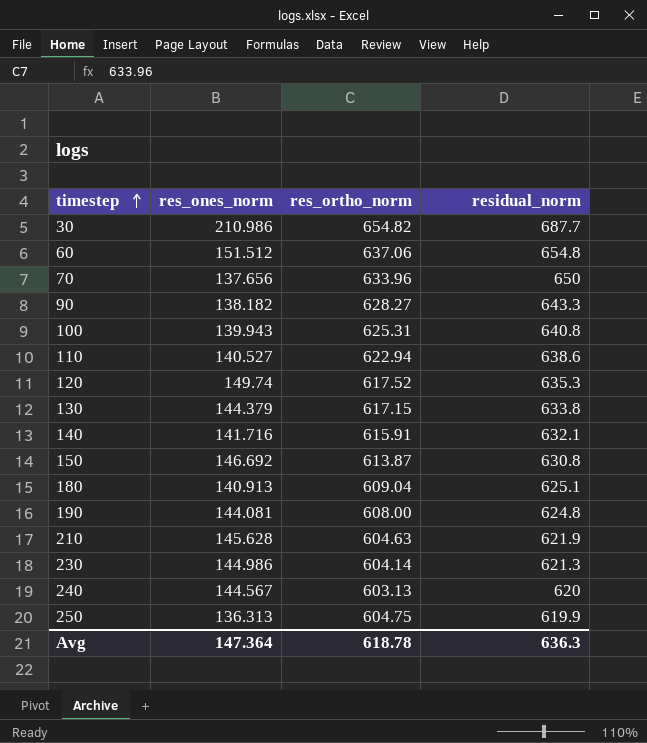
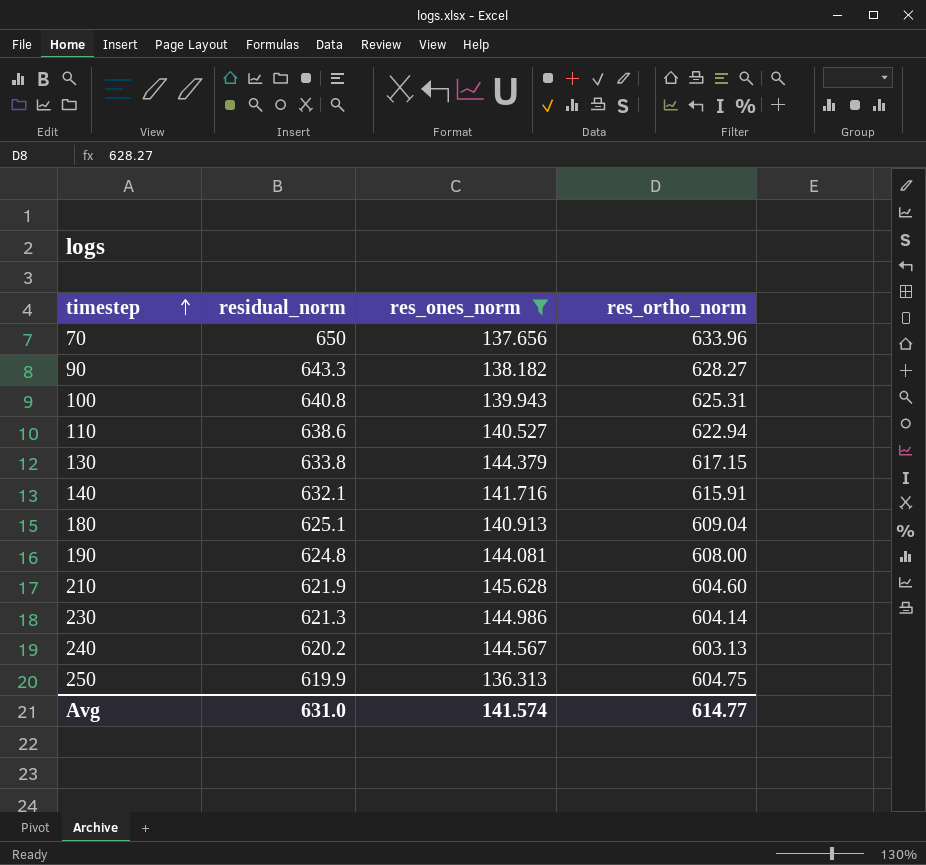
filter: none -> res_ones_norm <= 145.628
column residual_norm | position: 4 -> 2
210 | res_ortho_norm: 604.63 -> 604.60
240 | residual_norm: 620 -> 620.2
Avg | residual_norm: 636.3 -> 631.0
Avg | res_ones_norm: 147.364 -> 141.574
Avg | res_ortho_norm: 618.78 -> 614.77

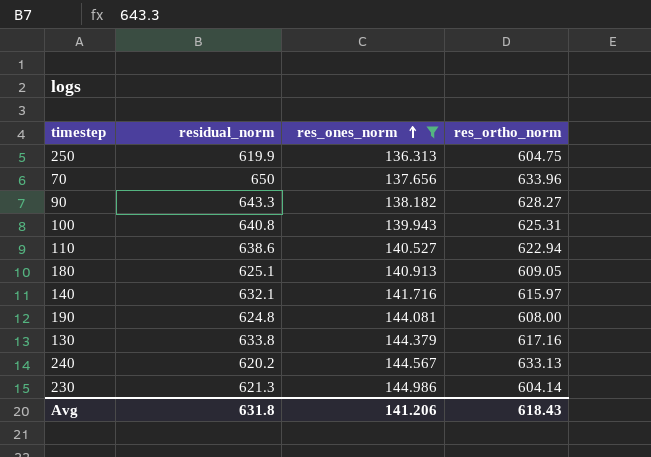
row order: timestep ascending -> res_ones_norm ascending
row 210: 621.9 | 145.628 | 604.60 -> none
180 | res_ortho_norm: 609.04 -> 609.05
140 | res_ortho_norm: 615.91 -> 615.97
130 | res_ortho_norm: 617.15 -> 617.16
240 | res_ortho_norm: 603.13 -> 633.13
Avg | residual_norm: 631.0 -> 631.8
Avg | res_ones_norm: 141.574 -> 141.206
Avg | res_ortho_norm: 614.77 -> 618.43

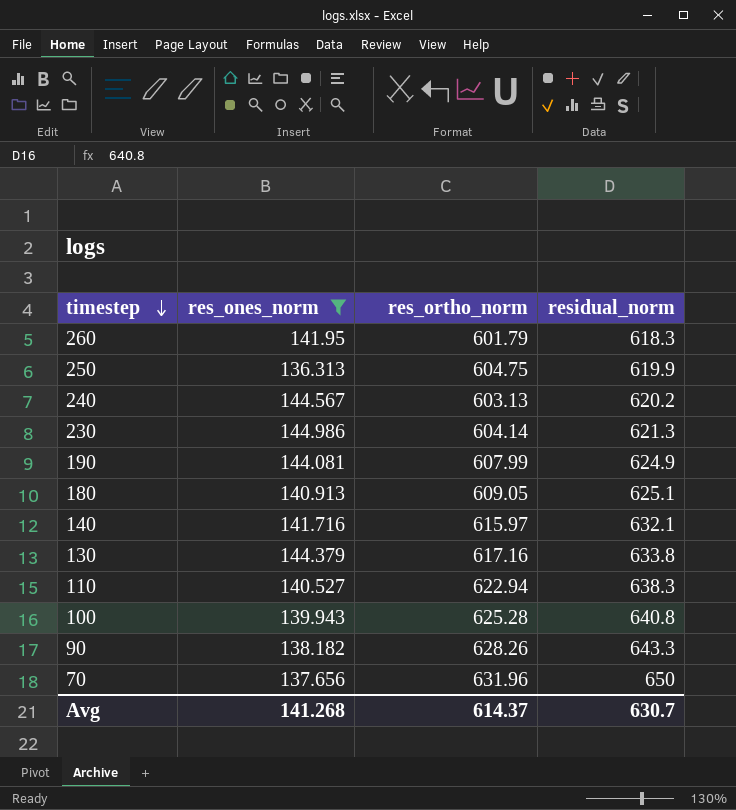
row order: res_ones_norm ascending -> timestep descending
column residual_norm | position: 2 -> 4
row 260: none -> 141.95 | 601.79 | 618.3
240 | res_ortho_norm: 633.13 -> 603.13
190 | res_ortho_norm: 608.00 -> 607.99
190 | residual_norm: 624.8 -> 624.9
110 | residual_norm: 638.6 -> 638.3
100 | res_ortho_norm: 625.31 -> 625.28
90 | res_ortho_norm: 628.27 -> 628.26
70 | res_ortho_norm: 633.96 -> 631.96
Avg | res_ones_norm: 141.206 -> 141.268
Avg | res_ortho_norm: 618.43 -> 614.37
Avg | residual_norm: 631.8 -> 630.7

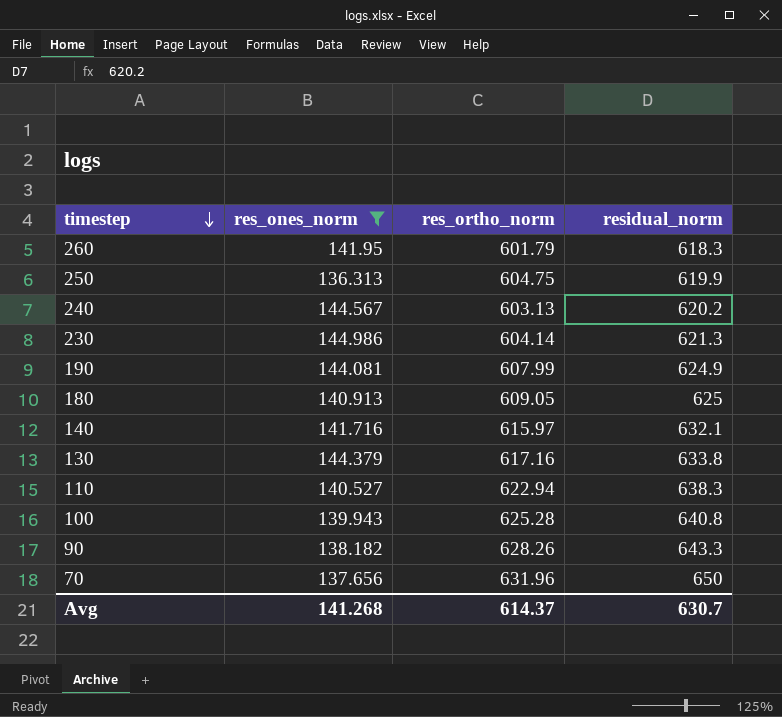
180 | residual_norm: 625.1 -> 625

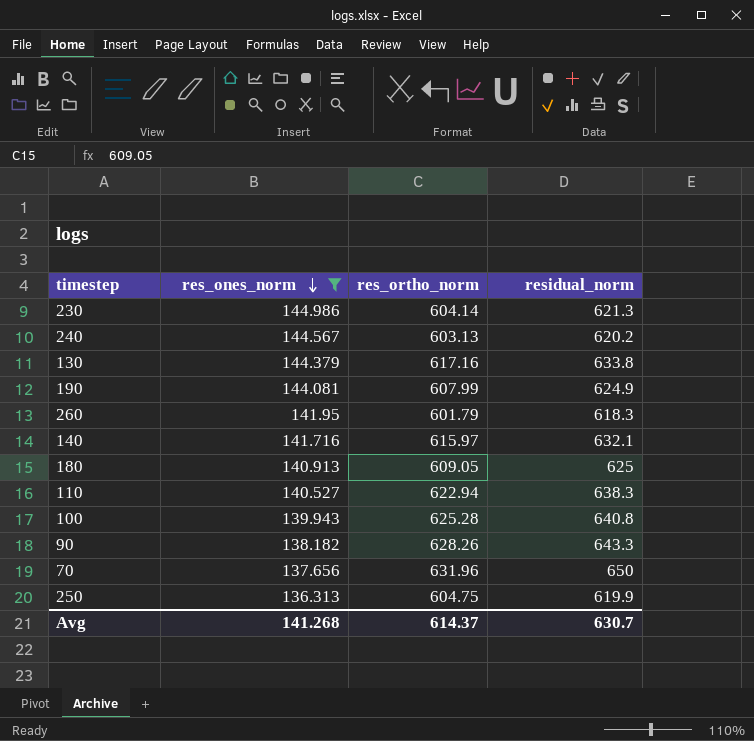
row order: timestep descending -> res_ones_norm descending

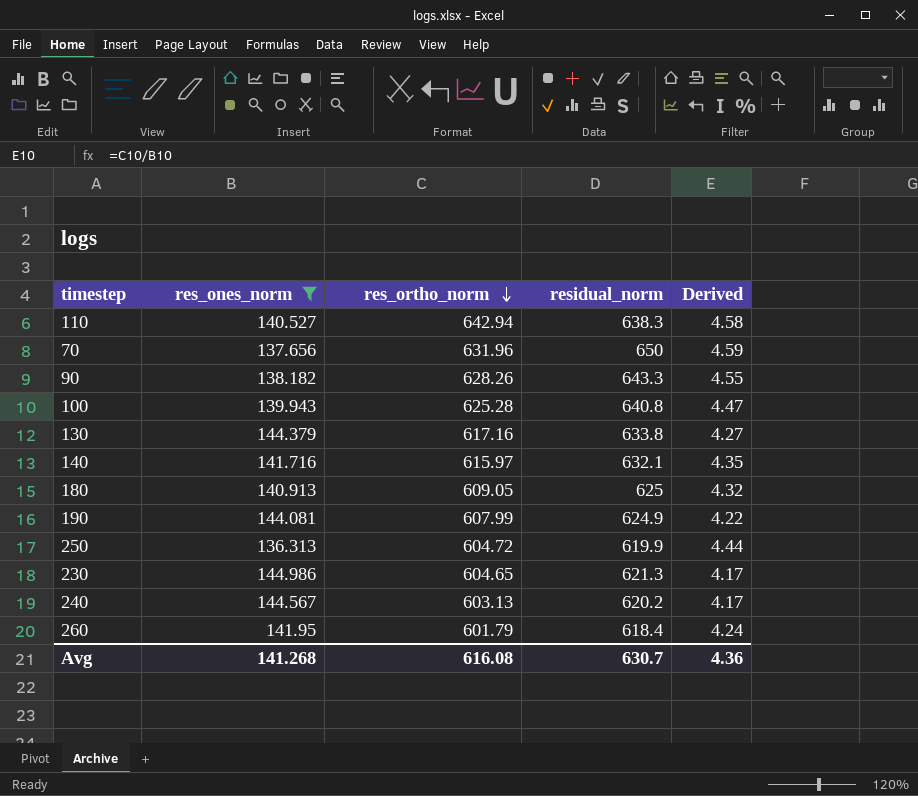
row order: res_ones_norm descending -> res_ortho_norm descending
column Derived | formula: none -> [res_ortho_norm] / [res_ones_norm]
110 | res_ortho_norm: 622.94 -> 642.94
250 | res_ortho_norm: 604.75 -> 604.72
230 | res_ortho_norm: 604.14 -> 604.65
260 | residual_norm: 618.3 -> 618.4
Avg | res_ortho_norm: 614.37 -> 616.08

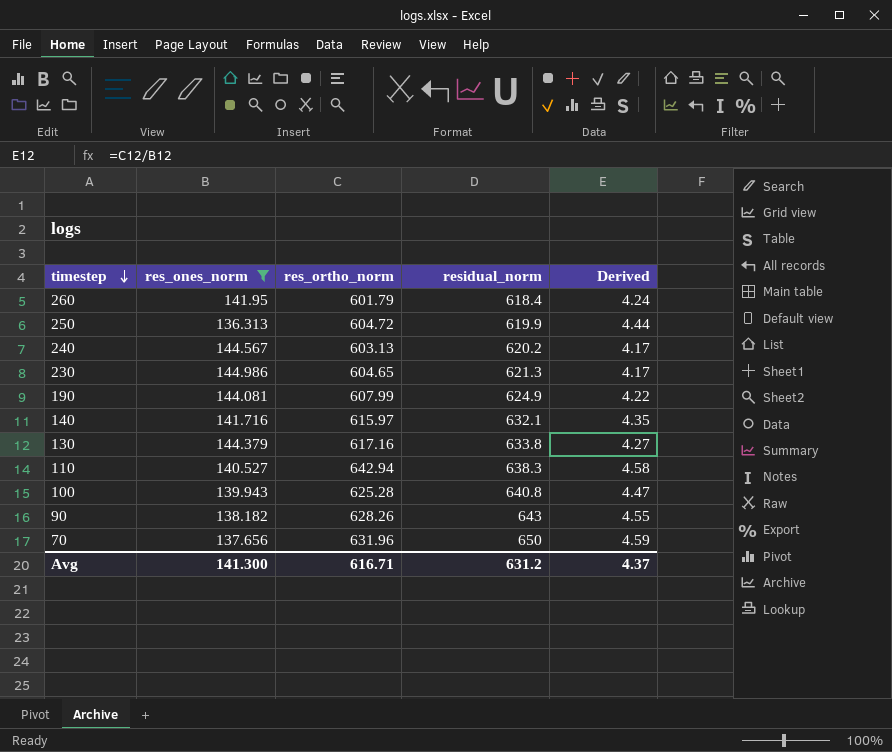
row order: res_ortho_norm descending -> timestep descending
row 180: 140.913 | 609.05 | 625 | 4.32 -> none
90 | residual_norm: 643.3 -> 643
Avg | res_ones_norm: 141.268 -> 141.300
Avg | res_ortho_norm: 616.08 -> 616.71
Avg | residual_norm: 630.7 -> 631.2
Avg | Derived: 4.36 -> 4.37

